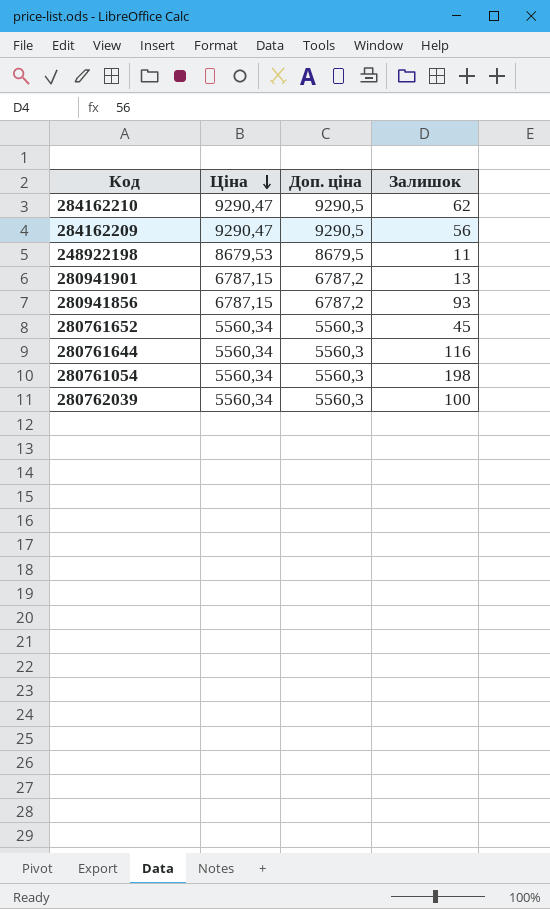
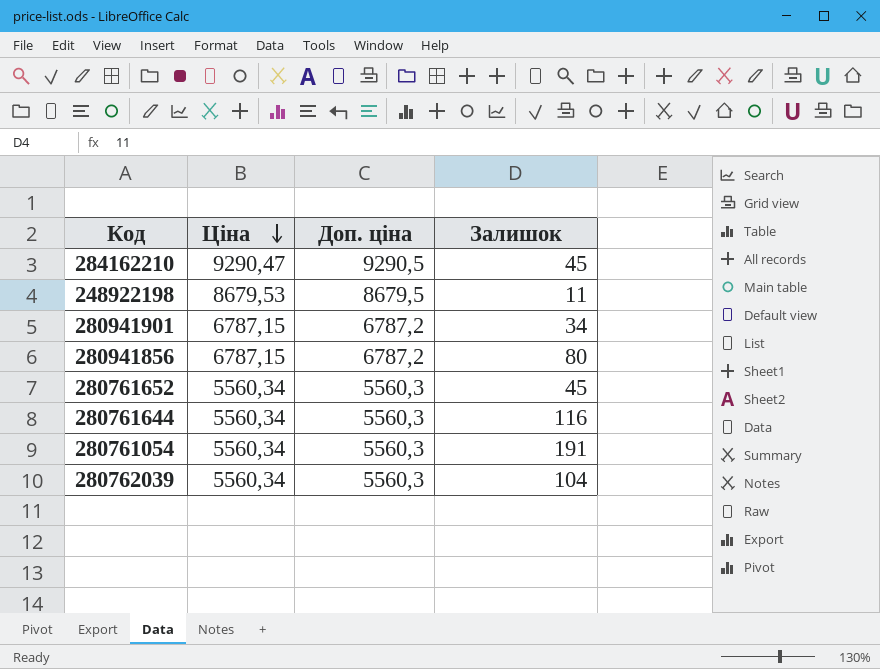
row 284162209: 9290,47 | 9290,5 | 56 -> none
284162210 | Залишок: 62 -> 45
280941901 | Залишок: 13 -> 34
280941856 | Залишок: 93 -> 80
280761054 | Залишок: 198 -> 191
280762039 | Залишок: 100 -> 104

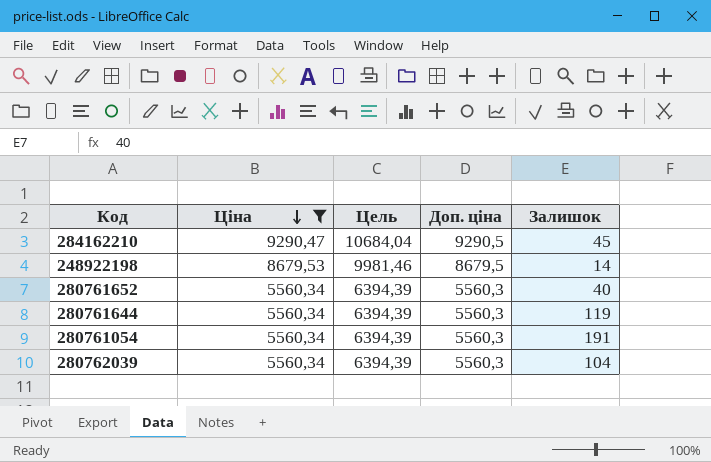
filter: none -> Ціна != 6787,15
column Цель | formula: none -> [Ціна] * 1,15
248922198 | Залишок: 11 -> 14
280761652 | Залишок: 45 -> 40
280761644 | Залишок: 116 -> 119

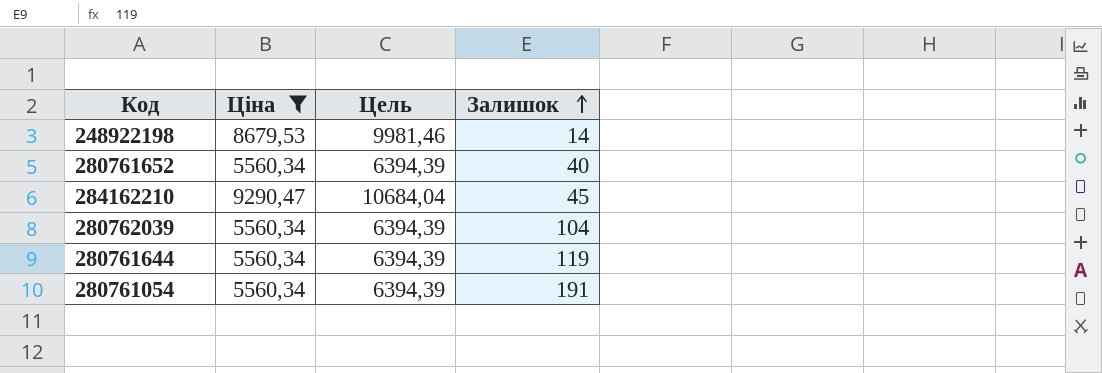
row order: Ціна descending -> Залишок ascending
column Доп. ціна | position: 4 -> none

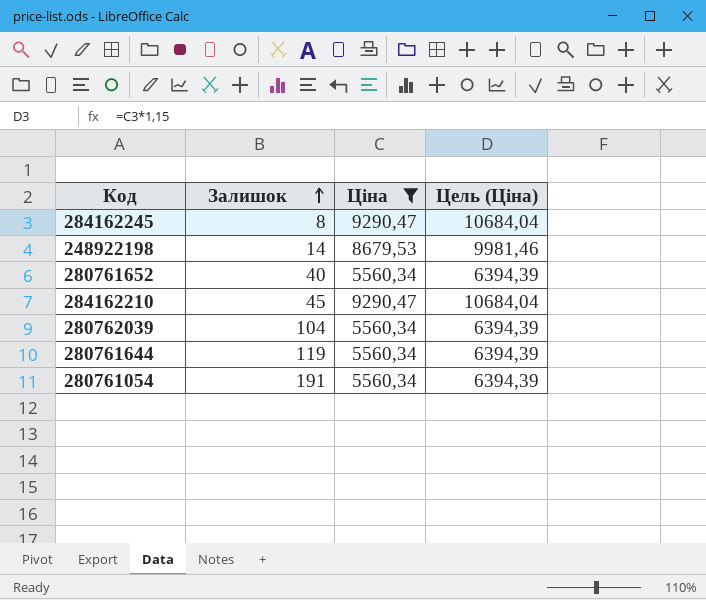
column Залишок | position: 4 -> 2
column name: Цель -> Цель (Ціна)
row 284162245: none -> 8 | 9290,47 | 10684,04

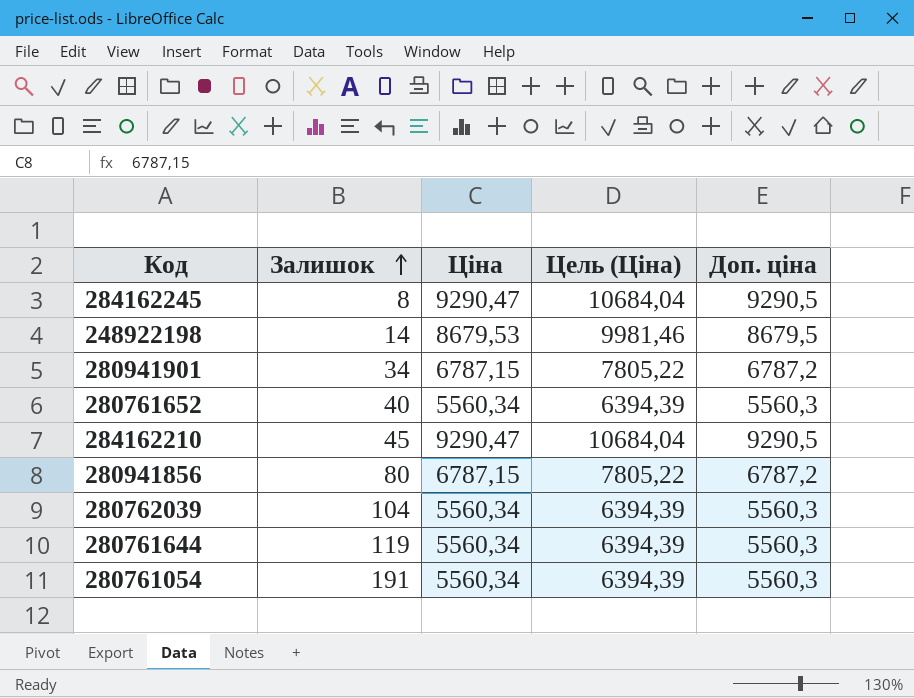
filter: Ціна != 6787,15 -> none
column Доп. ціна | position: none -> 5

